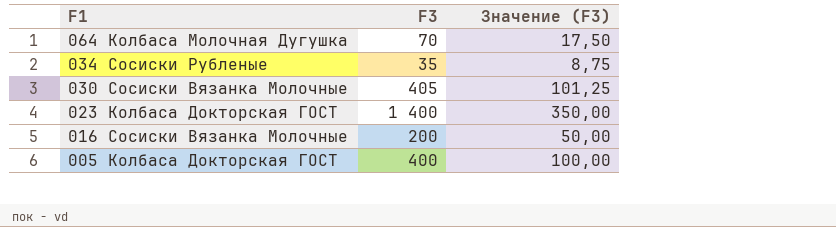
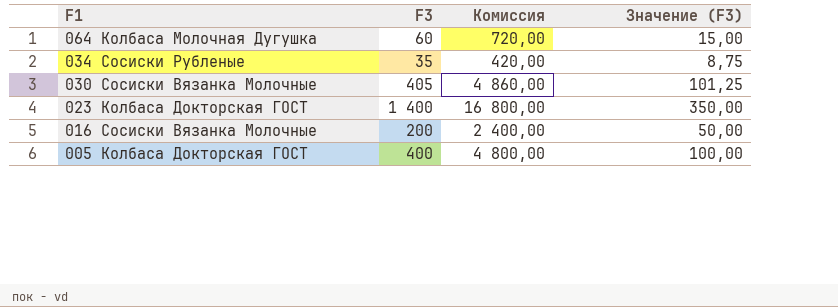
column Комиссия | formula: none -> [F3] * 12
064 Колбаса Молочная Дугушка | F3: 70 -> 60
064 Колбаса Молочная Дугушка | Значение (F3): 17,50 -> 15,00

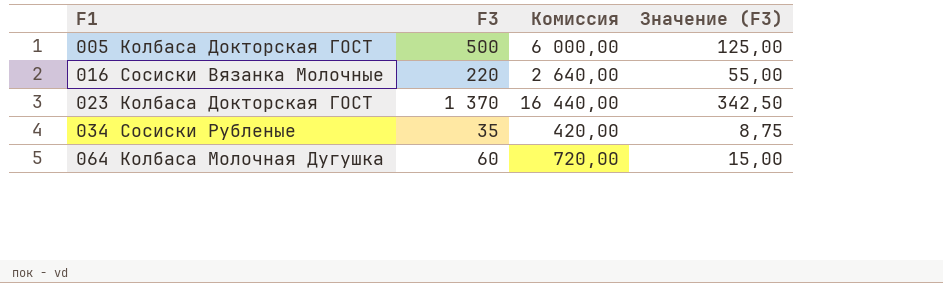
row order: F1 descending -> F1 ascending
row 030 Сосиски Вязанка Молочные: 405 | 4 860,00 | 101,25 -> none
005 Колбаса Докторская ГОСТ | F3: 400 -> 500
005 Колбаса Докторская ГОСТ | Комиссия: 4 800,00 -> 6 000,00
005 Колбаса Докторская ГОСТ | Значение (F3): 100,00 -> 125,00
016 Сосиски Вязанка Молочные | F3: 200 -> 220
016 Сосиски Вязанка Молочные | Комиссия: 2 400,00 -> 2 640,00
016 Сосиски Вязанка Молочные | Значение (F3): 50,00 -> 55,00
023 Колбаса Докторская ГОСТ | F3: 1 400 -> 1 370
023 Колбаса Докторская ГОСТ | Комиссия: 16 800,00 -> 16 440,00
023 Колбаса Докторская ГОСТ | Значение (F3): 350,00 -> 342,50

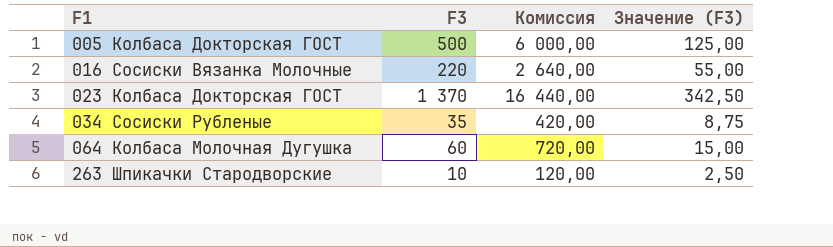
row 263 Шпикачки Стародворские: none -> 10 | 120,00 | 2,50

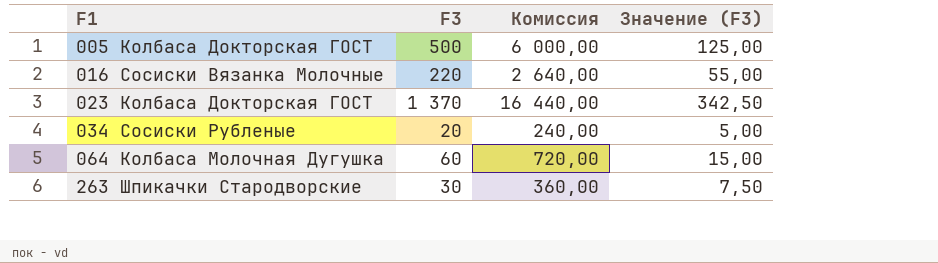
034 Сосиски Рубленые | F3: 35 -> 20
034 Сосиски Рубленые | Комиссия: 420,00 -> 240,00
034 Сосиски Рубленые | Значение (F3): 8,75 -> 5,00
263 Шпикачки Стародворские | F3: 10 -> 30
263 Шпикачки Стародворские | Комиссия: 120,00 -> 360,00
263 Шпикачки Стародворские | Значение (F3): 2,50 -> 7,50

